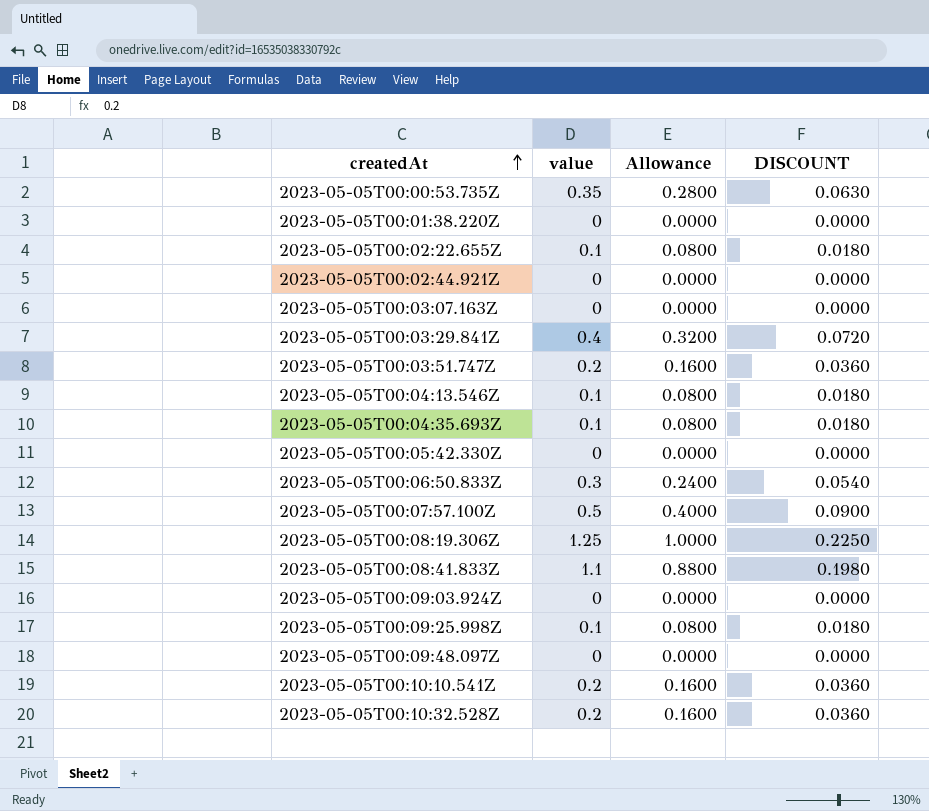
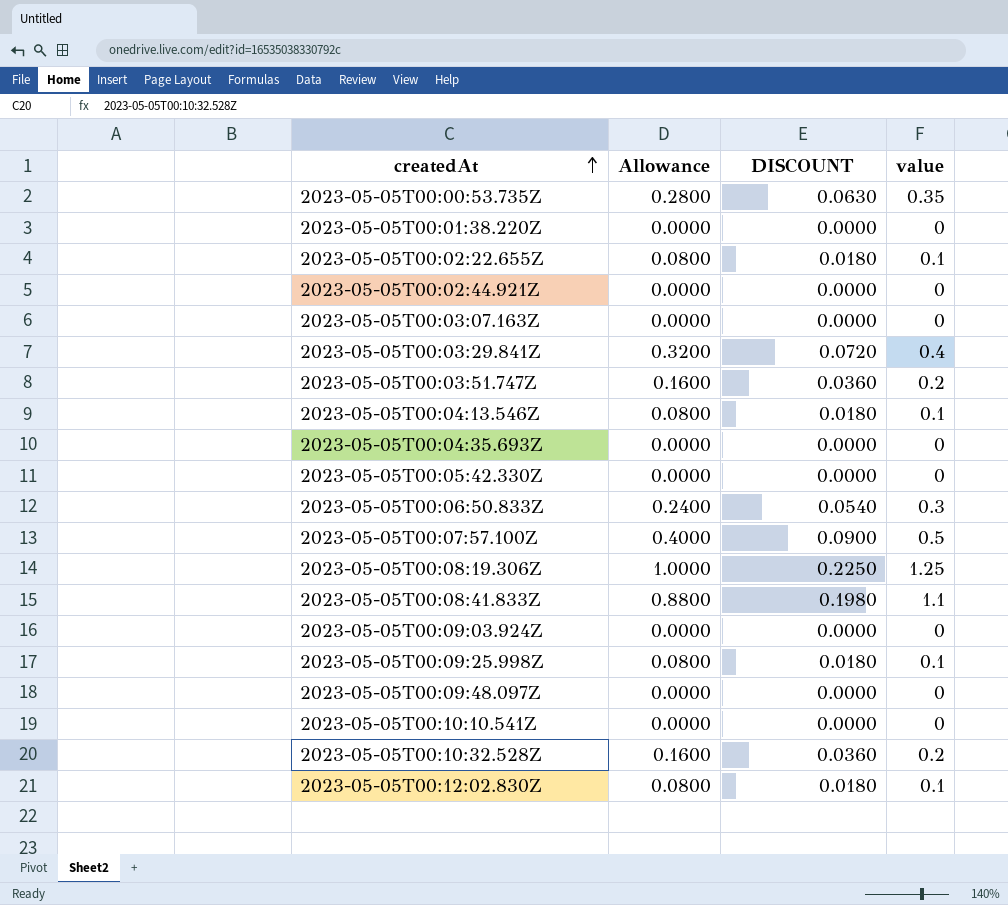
column value | position: 2 -> 4
2023-05-05T00:04:35.693Z | Allowance: 0.0800 -> 0.0000
2023-05-05T00:04:35.693Z | DISCOUNT: 0.0180 -> 0.0000
2023-05-05T00:04:35.693Z | value: 0.1 -> 0
2023-05-05T00:10:10.541Z | Allowance: 0.1600 -> 0.0000
2023-05-05T00:10:10.541Z | DISCOUNT: 0.0360 -> 0.0000
2023-05-05T00:10:10.541Z | value: 0.2 -> 0
row 2023-05-05T00:12:02.830Z: none -> 0.0800 | 0.0180 | 0.1

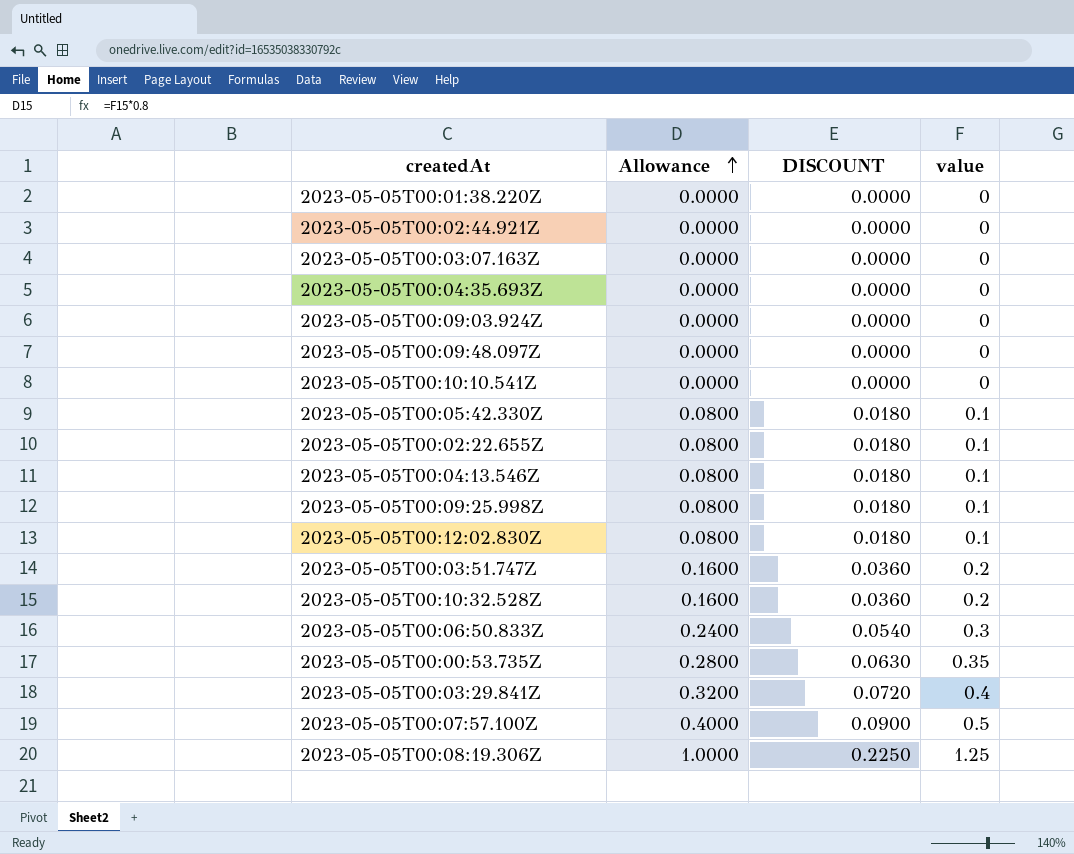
row order: createdAt ascending -> Allowance ascending
row 2023-05-05T00:08:41.833Z: 0.8800 | 0.1980 | 1.1 -> none
2023-05-05T00:05:42.330Z | Allowance: 0.0000 -> 0.0800
2023-05-05T00:05:42.330Z | DISCOUNT: 0.0000 -> 0.0180
2023-05-05T00:05:42.330Z | value: 0 -> 0.1

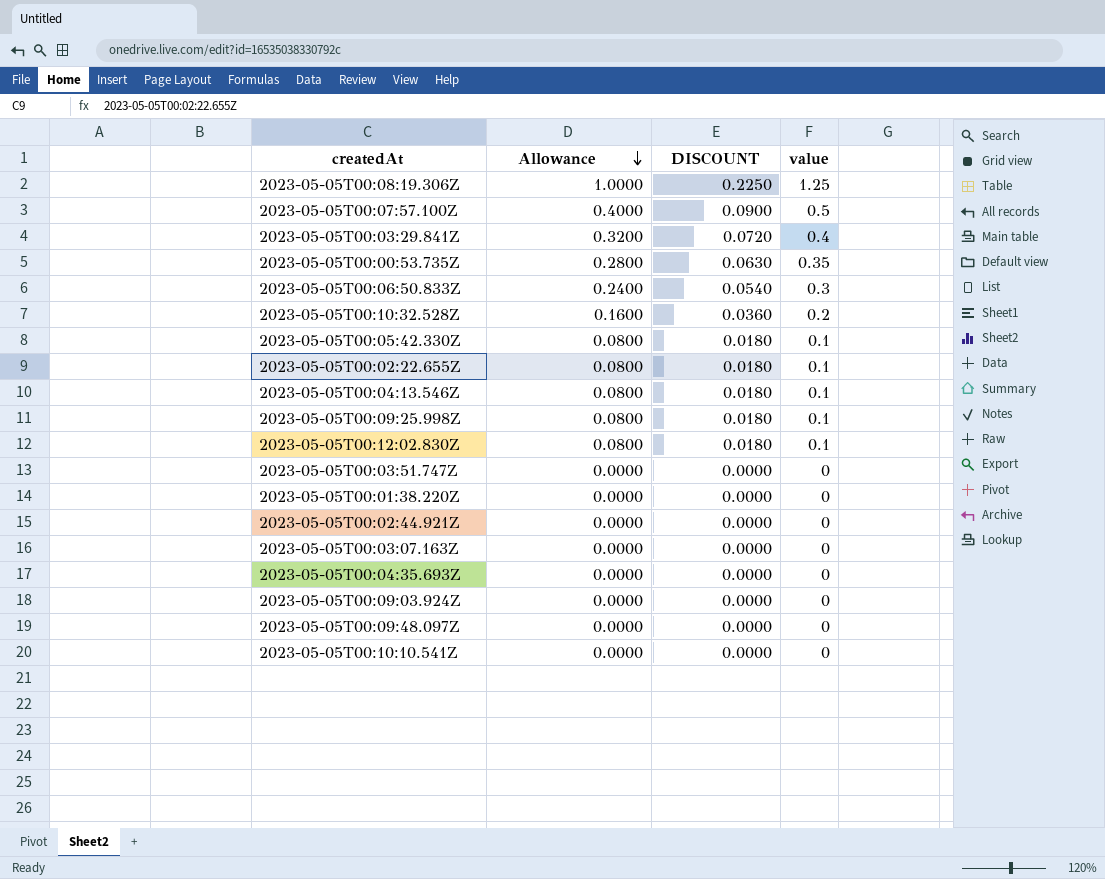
row order: Allowance ascending -> Allowance descending
2023-05-05T00:03:51.747Z | Allowance: 0.1600 -> 0.0000
2023-05-05T00:03:51.747Z | DISCOUNT: 0.0360 -> 0.0000
2023-05-05T00:03:51.747Z | value: 0.2 -> 0

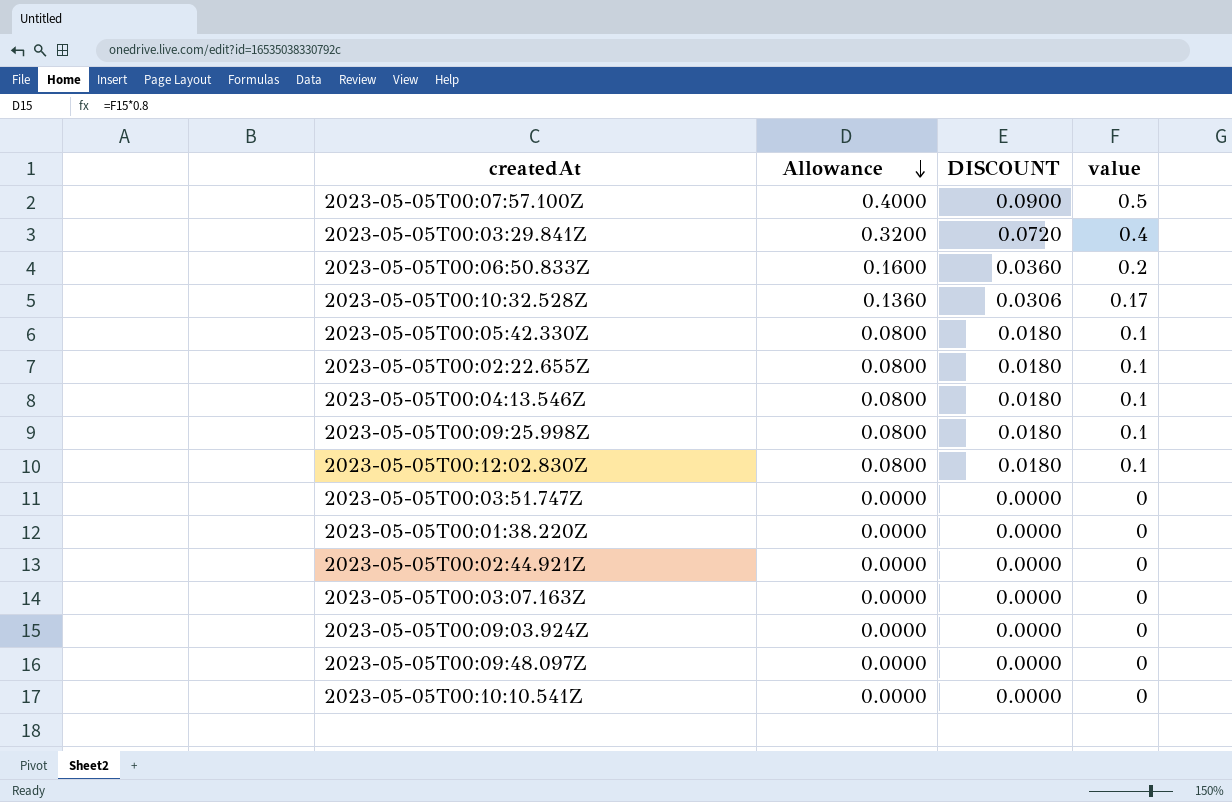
row 2023-05-05T00:08:19.306Z: 1.0000 | 0.2250 | 1.25 -> none
row 2023-05-05T00:00:53.735Z: 0.2800 | 0.0630 | 0.35 -> none
row 2023-05-05T00:04:35.693Z: 0.0000 | 0.0000 | 0 -> none
2023-05-05T00:06:50.833Z | Allowance: 0.2400 -> 0.1600
2023-05-05T00:06:50.833Z | DISCOUNT: 0.0540 -> 0.0360
2023-05-05T00:06:50.833Z | value: 0.3 -> 0.2
2023-05-05T00:10:32.528Z | Allowance: 0.1600 -> 0.1360
2023-05-05T00:10:32.528Z | DISCOUNT: 0.0360 -> 0.0306
2023-05-05T00:10:32.528Z | value: 0.2 -> 0.17

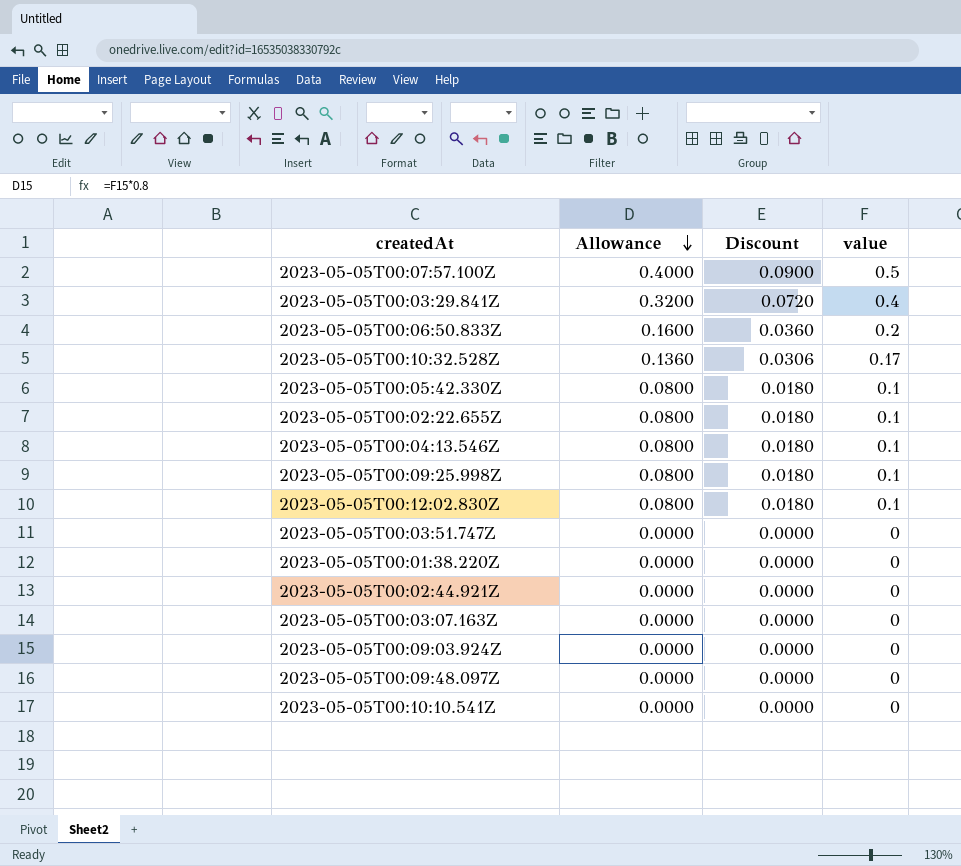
column name: DISCOUNT -> Discount

